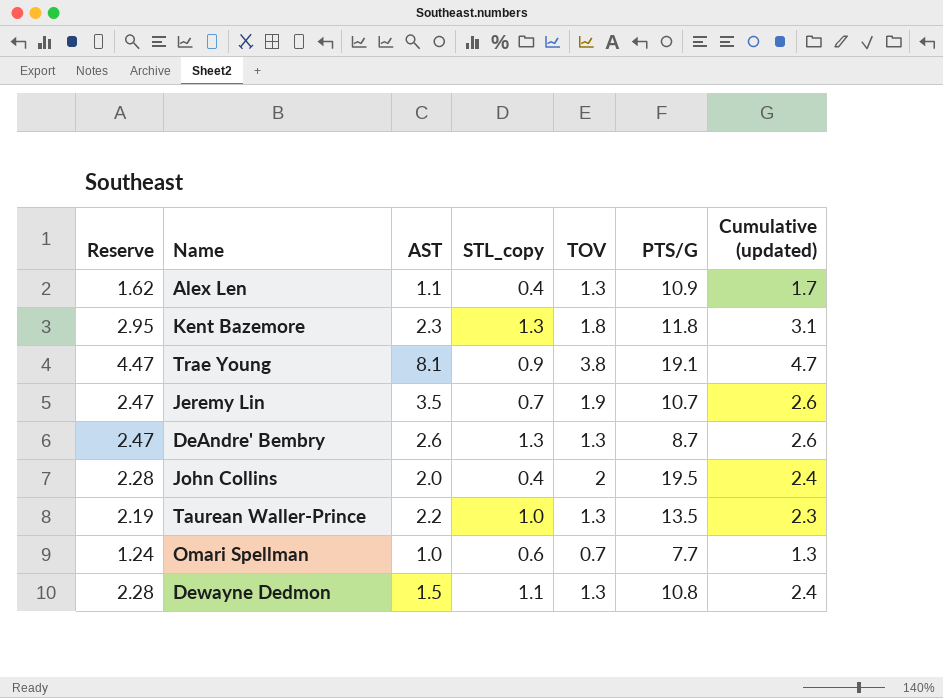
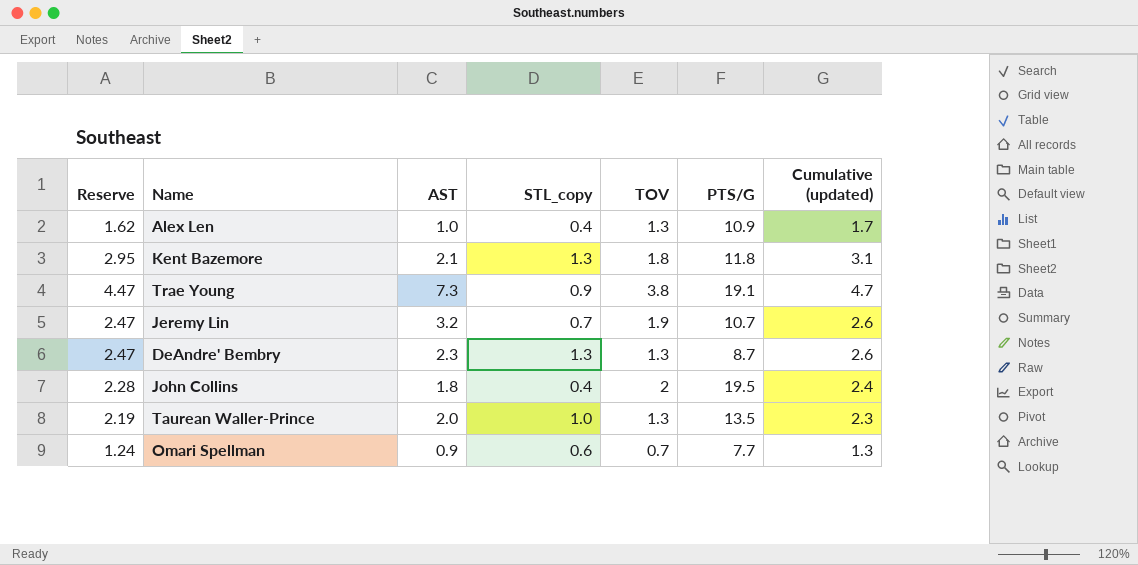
row Dewayne Dedmon: 2.28 | 1.5 | 1.1 | 1.3 | 10.8 | 2.4 -> none
Alex Len | AST: 1.1 -> 1.0
Kent Bazemore | AST: 2.3 -> 2.1
Trae Young | AST: 8.1 -> 7.3
Jeremy Lin | AST: 3.5 -> 3.2
DeAndre' Bembry | AST: 2.6 -> 2.3
John Collins | AST: 2.0 -> 1.8
Taurean Waller-Prince | AST: 2.2 -> 2.0
Omari Spellman | AST: 1.0 -> 0.9

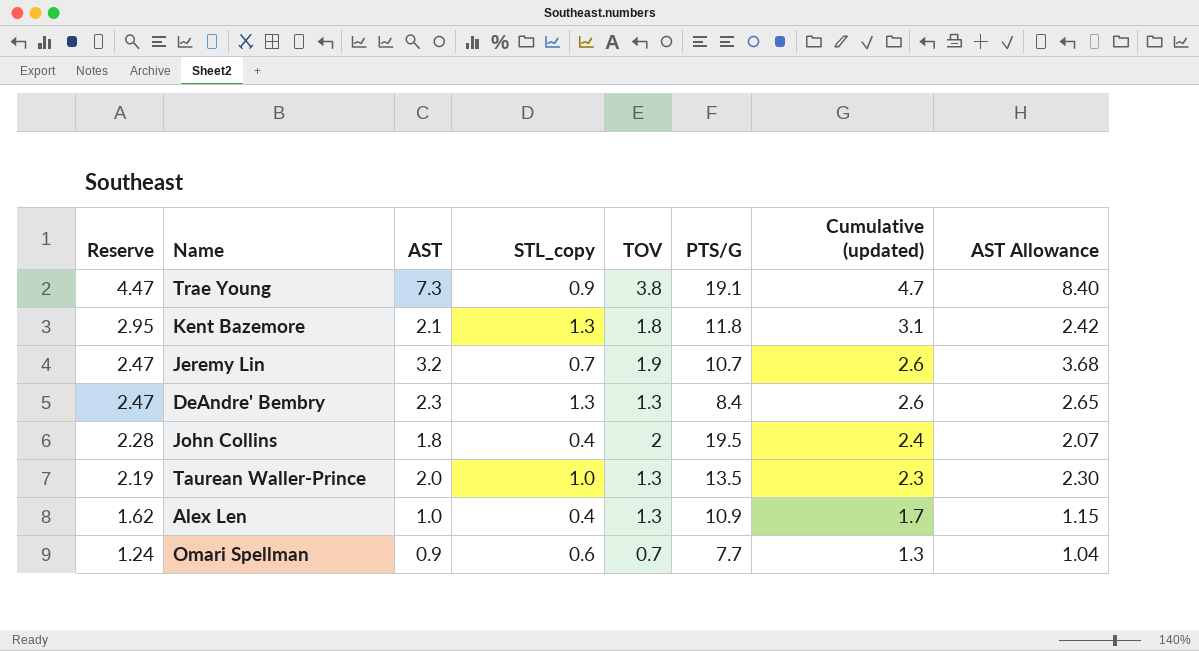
row order: none -> Reserve descending
column AST Allowance | formula: none -> [AST] * 1.15
DeAndre' Bembry | PTS/G: 8.7 -> 8.4

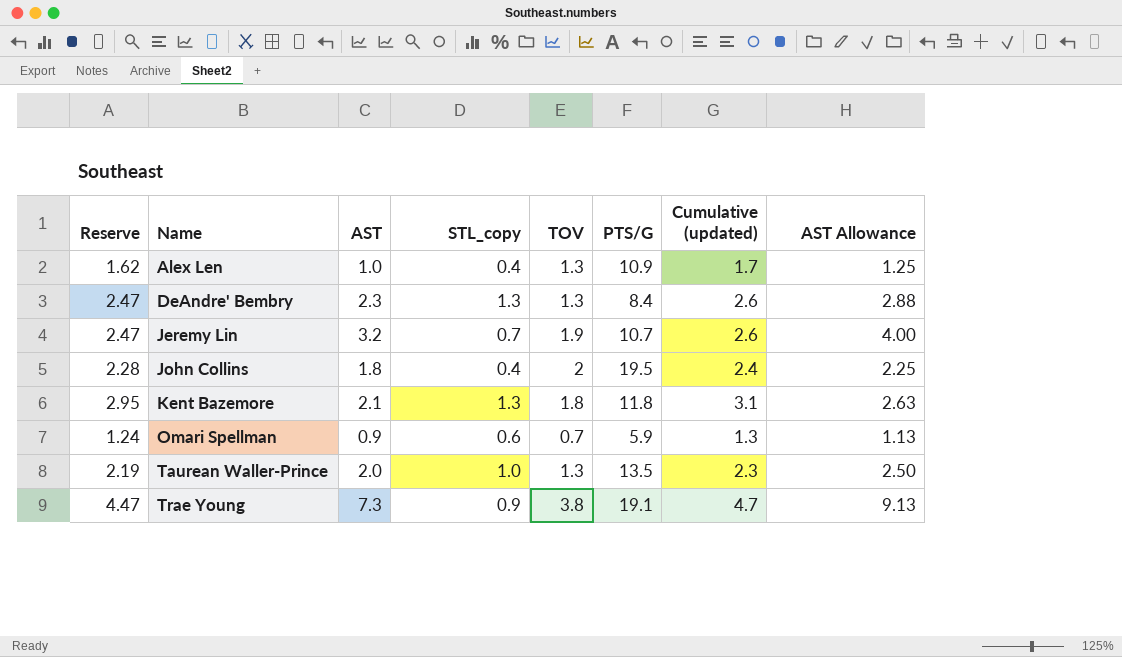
row order: Reserve descending -> Name ascending
column AST Allowance | formula: [AST] * 1.15 -> [AST] * 1.25
Omari Spellman | PTS/G: 7.7 -> 5.9

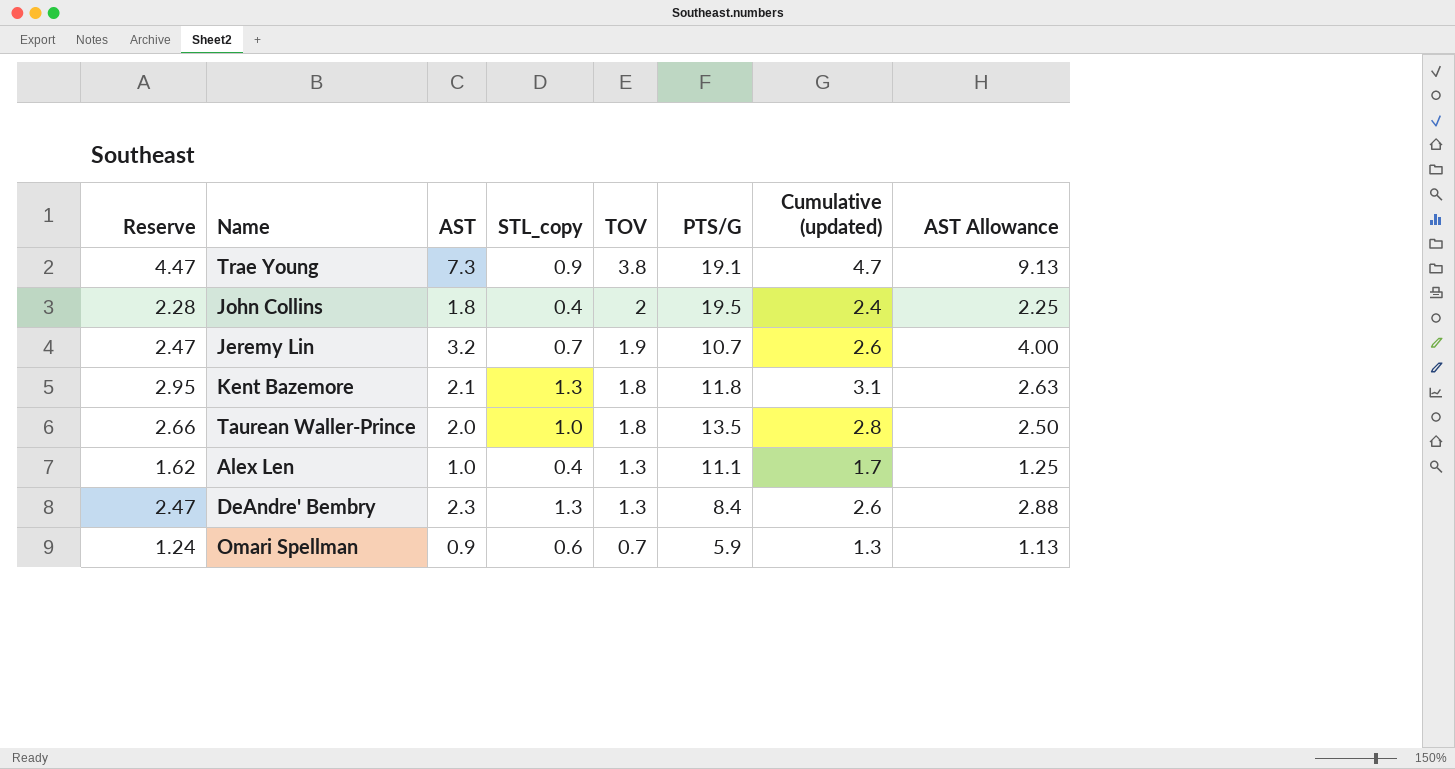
row order: Name ascending -> TOV descending
Taurean Waller-Prince | Reserve: 2.19 -> 2.66
Taurean Waller-Prince | TOV: 1.3 -> 1.8
Taurean Waller-Prince | Cumulative (updated): 2.3 -> 2.8
Alex Len | PTS/G: 10.9 -> 11.1

